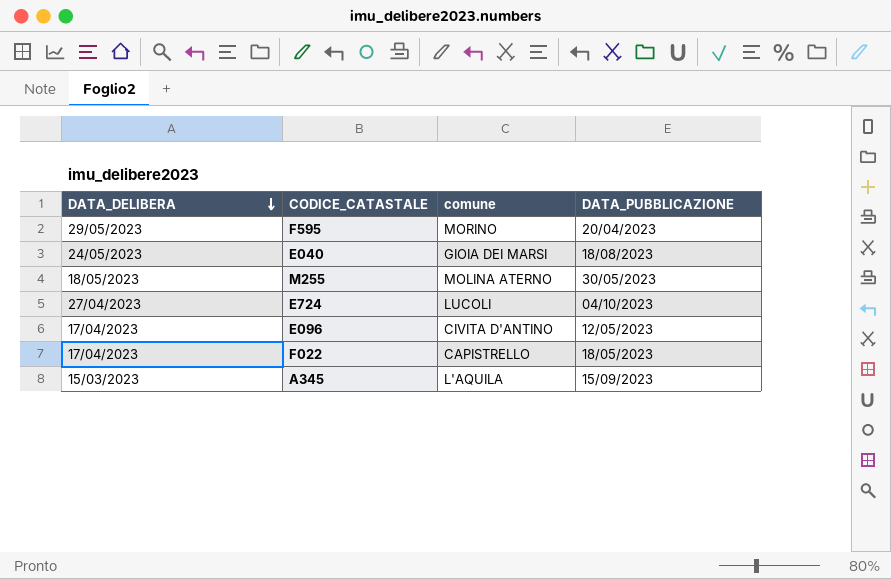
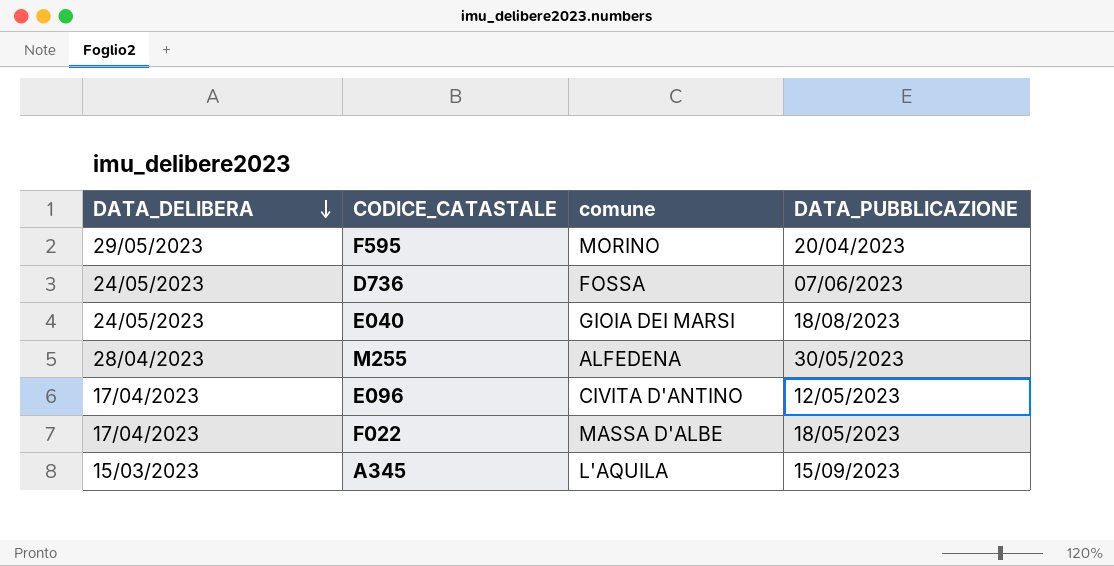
row E724: 27/04/2023 | LUCOLI | 04/10/2023 -> none
row D736: none -> 24/05/2023 | FOSSA | 07/06/2023
M255 | DATA_DELIBERA: 18/05/2023 -> 28/04/2023
M255 | comune: MOLINA ATERNO -> ALFEDENA
F022 | comune: CAPISTRELLO -> MASSA D'ALBE

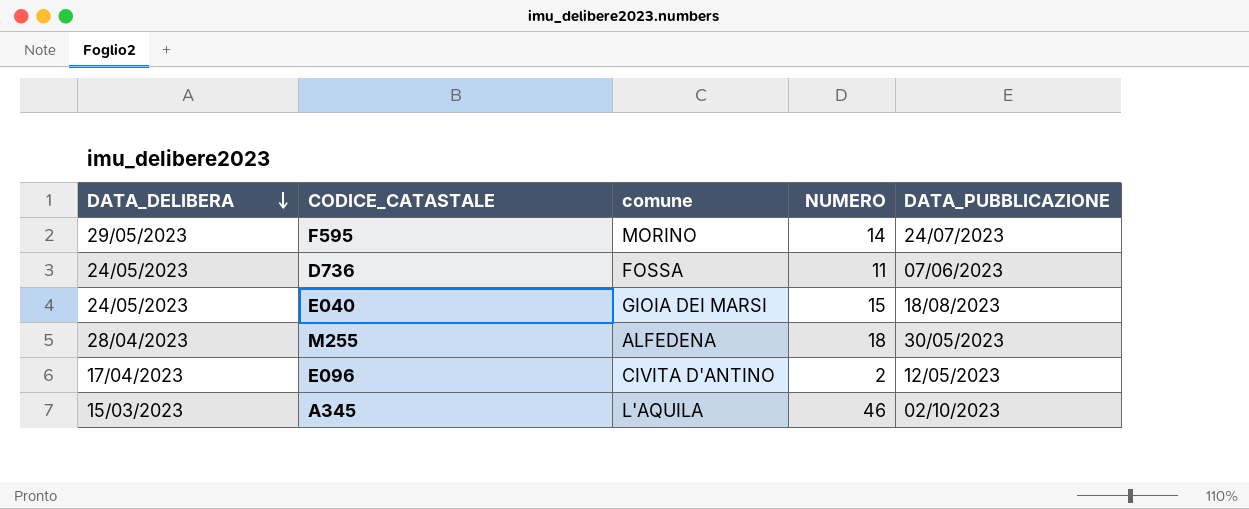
column NUMERO | position: none -> 4
row F022: 17/04/2023 | MASSA D'ALBE | 18/05/2023 -> none
F595 | DATA_PUBBLICAZIONE: 20/04/2023 -> 24/07/2023
A345 | DATA_PUBBLICAZIONE: 15/09/2023 -> 02/10/2023

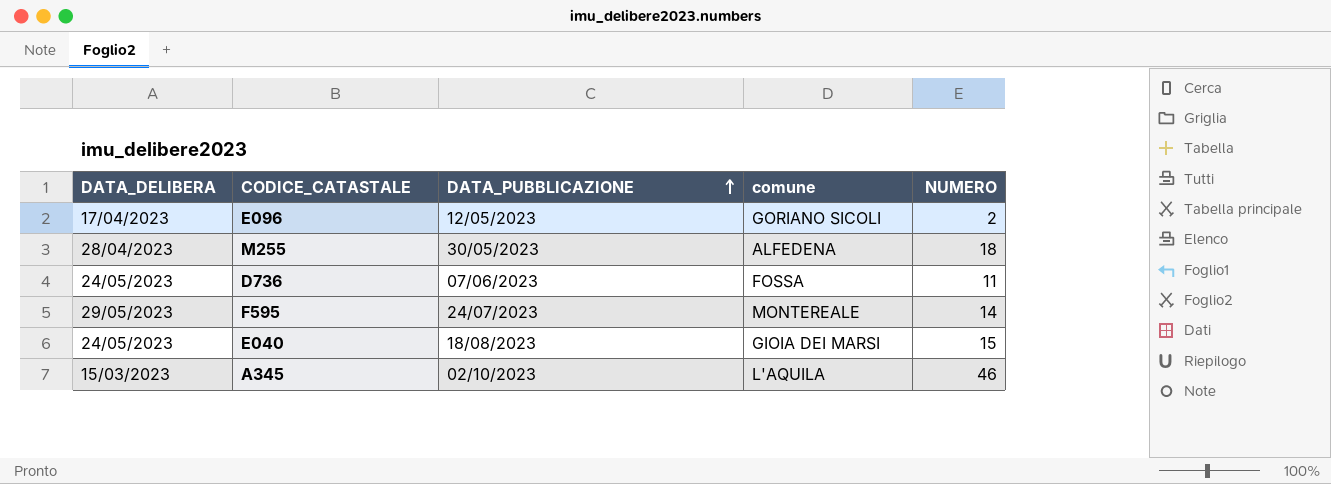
row order: DATA_DELIBERA descending -> DATA_PUBBLICAZIONE ascending
column DATA_PUBBLICAZIONE | position: 5 -> 3
E096 | comune: CIVITA D'ANTINO -> GORIANO SICOLI
F595 | comune: MORINO -> MONTEREALE

